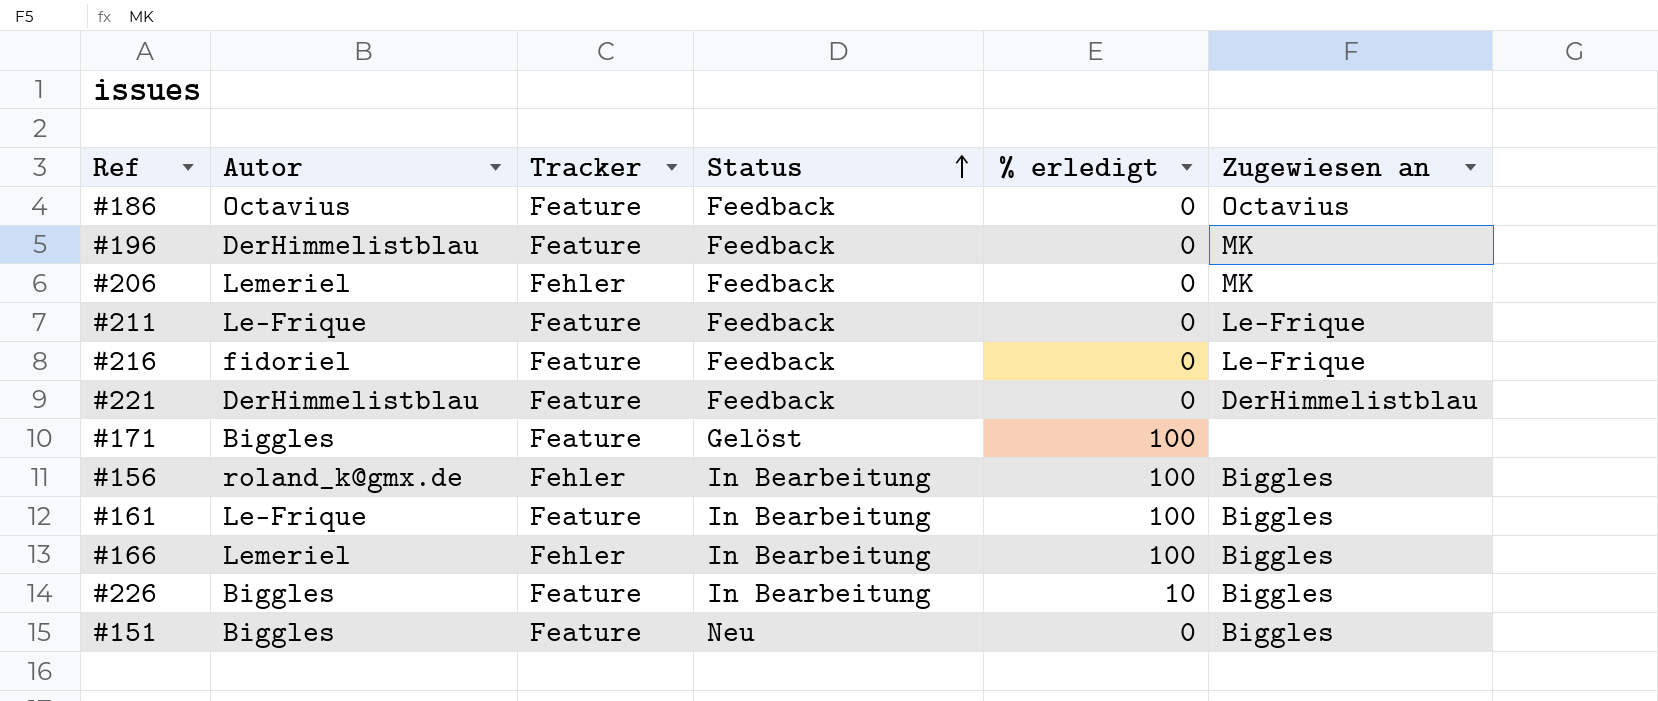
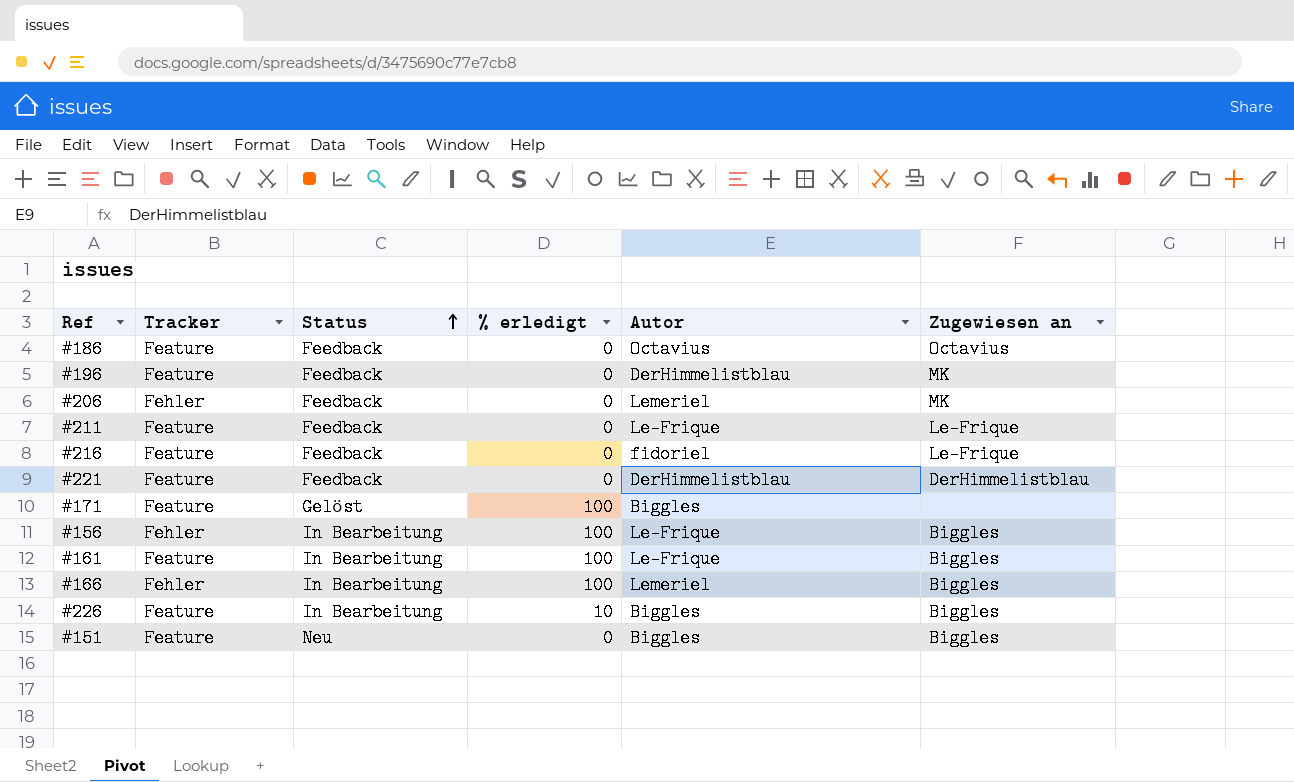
column Autor | position: 2 -> 5
#156 | Autor: roland_k@gmx.de -> Le-Frique

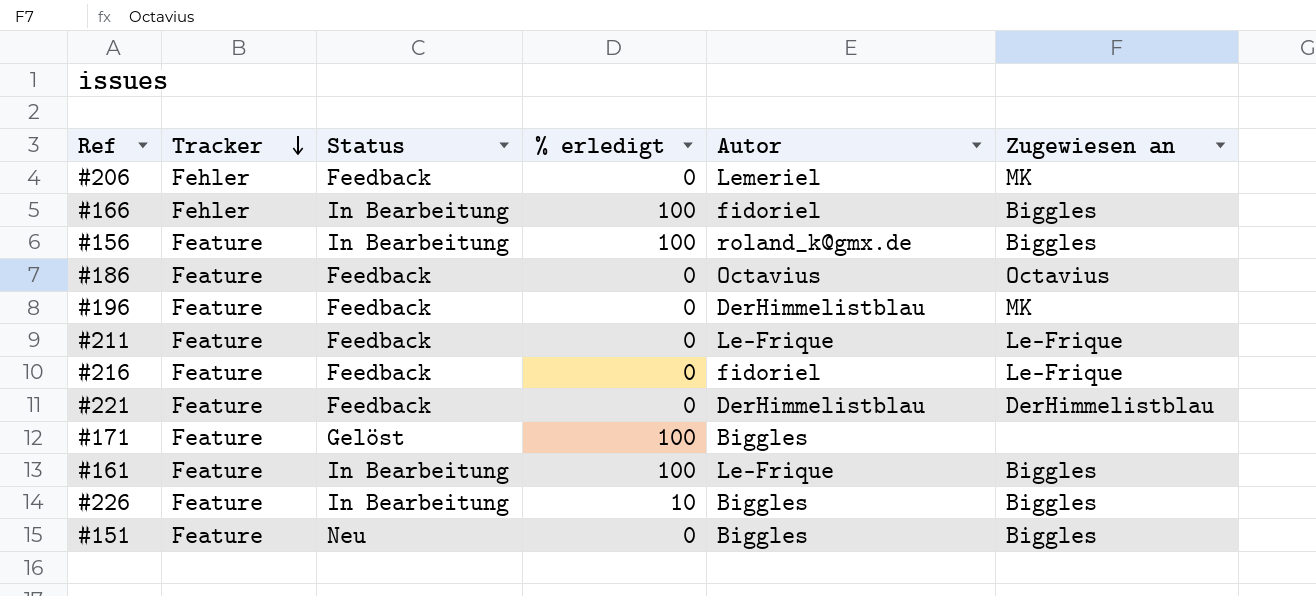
row order: Status ascending -> Tracker descending
#166 | Autor: Lemeriel -> fidoriel
#156 | Tracker: Fehler -> Feature
#156 | Autor: Le-Frique -> roland_k@gmx.de

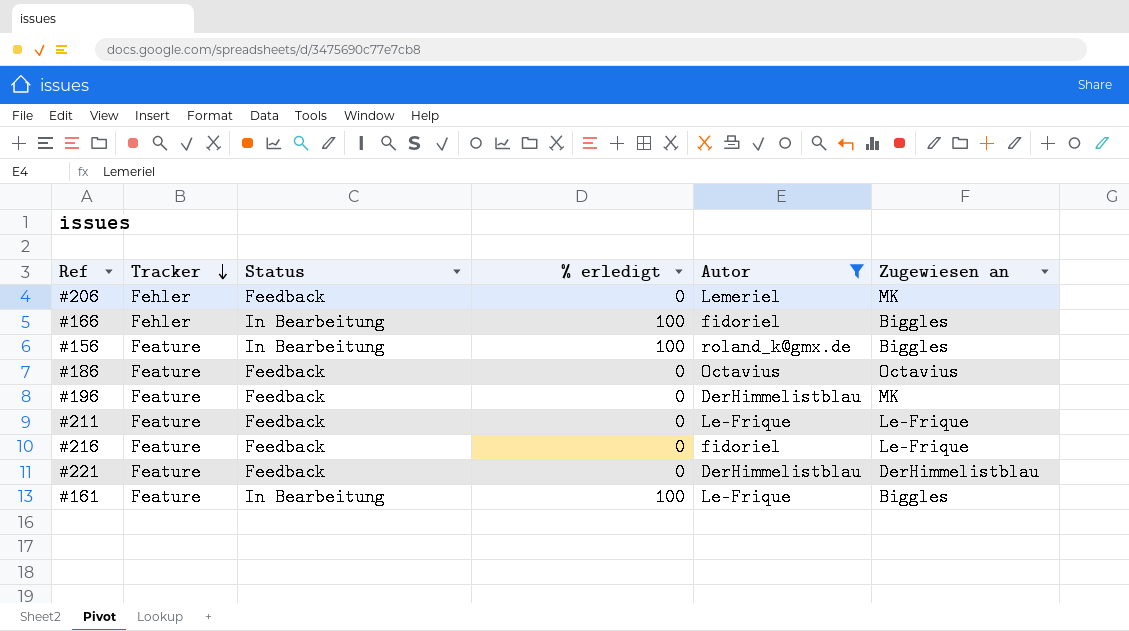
filter: none -> Autor != Biggles

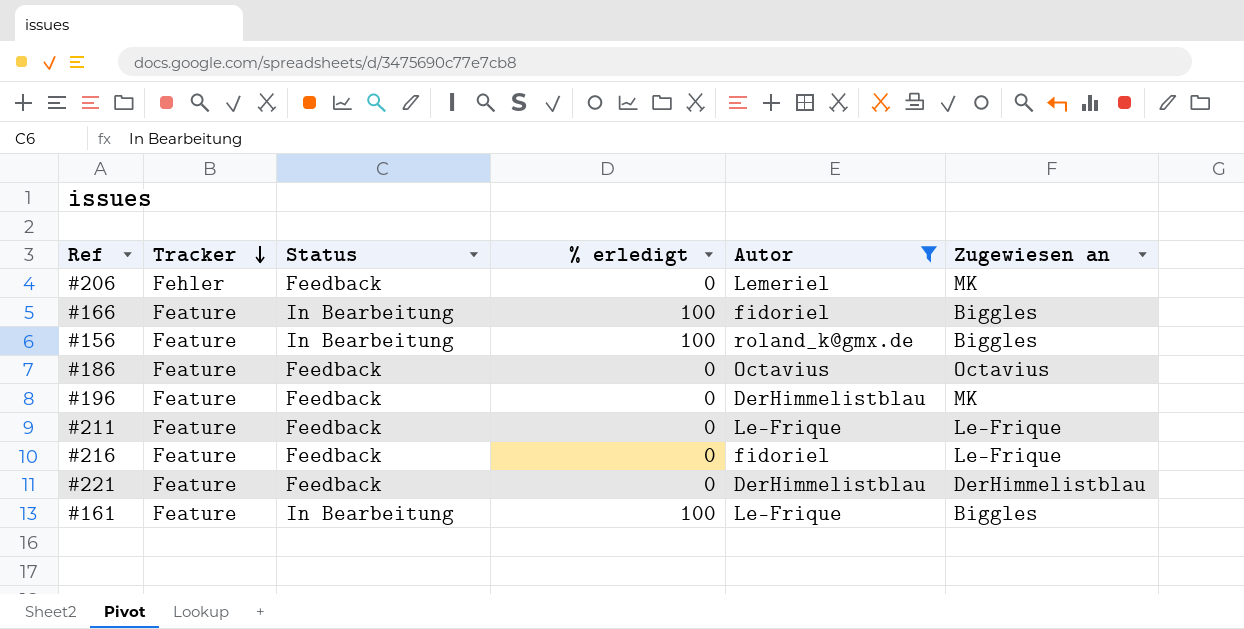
#166 | Tracker: Fehler -> Feature

